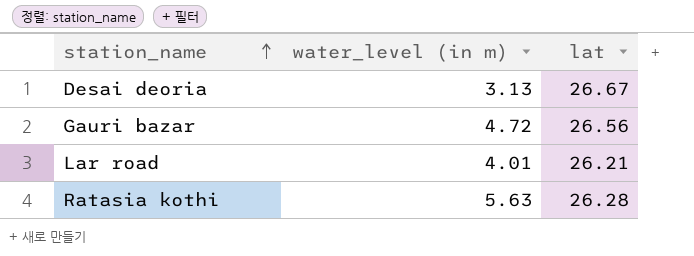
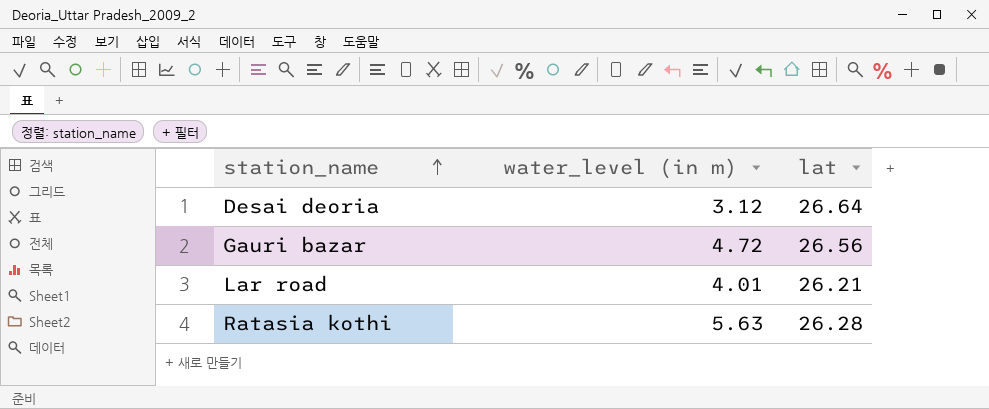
Desai deoria | water_level (in m): 3.13 -> 3.12
Desai deoria | lat: 26.67 -> 26.64

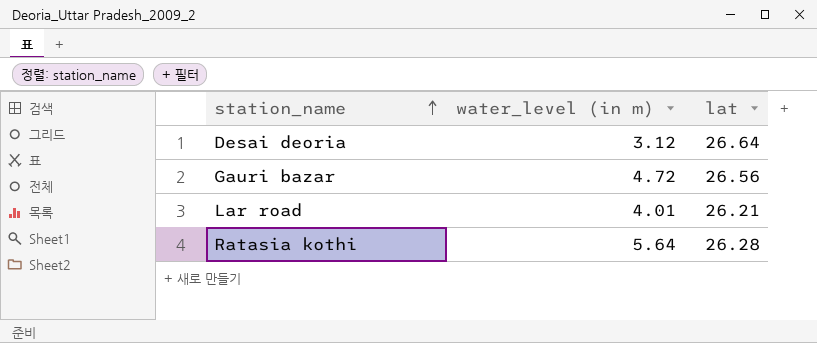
Ratasia kothi | water_level (in m): 5.63 -> 5.64

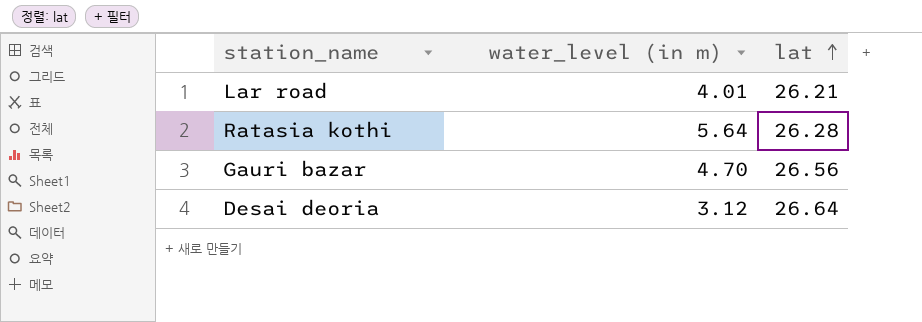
row order: station_name ascending -> lat ascending
Gauri bazar | water_level (in m): 4.72 -> 4.70

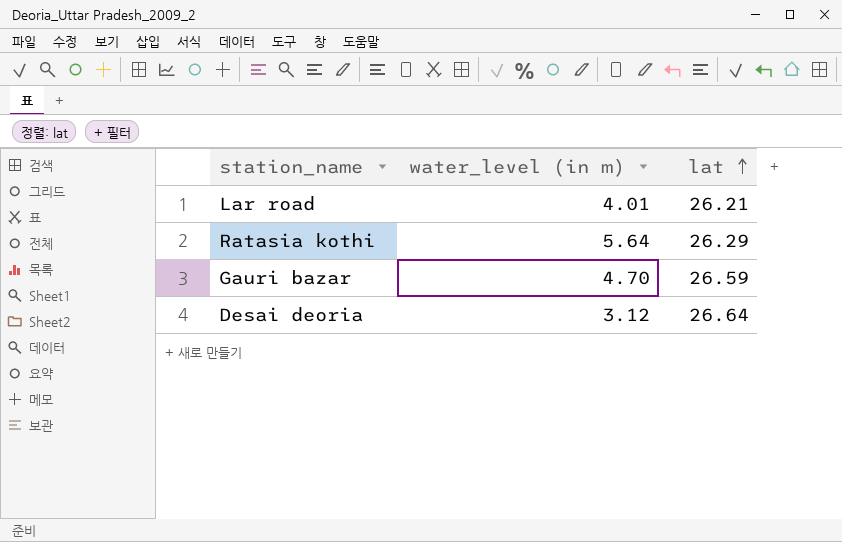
Ratasia kothi | lat: 26.28 -> 26.29
Gauri bazar | lat: 26.56 -> 26.59

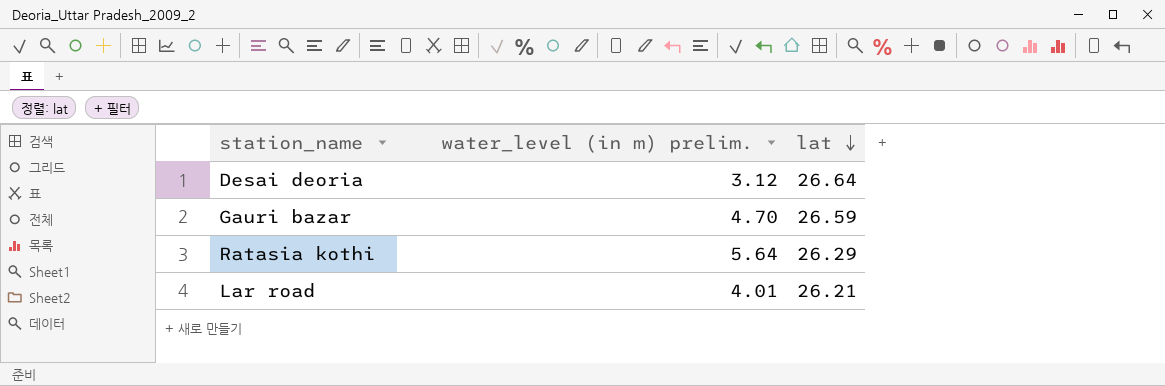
row order: lat ascending -> lat descending
column name: water_level (in m) -> water_level (in m) prelim.

